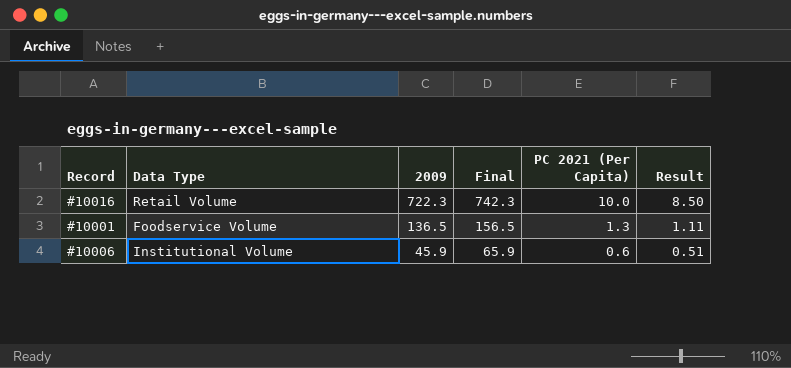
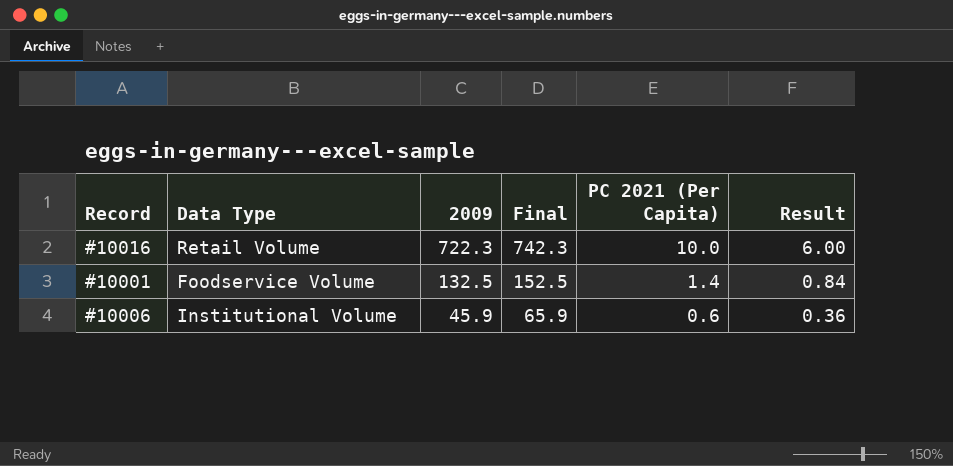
column Result | formula: [PC 2021 (Per Capita)] * 0.85 -> [PC 2021 (Per Capita)] * 0.6
#10001 | 2009: 136.5 -> 132.5
#10001 | Final: 156.5 -> 152.5
#10001 | PC 2021 (Per Capita): 1.3 -> 1.4

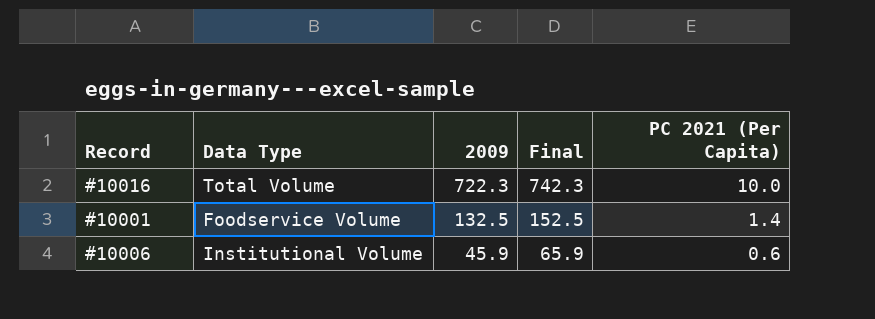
column Result | formula: [PC 2021 (Per Capita)] * 0.6 -> none
#10016 | Data Type: Retail Volume -> Total Volume

